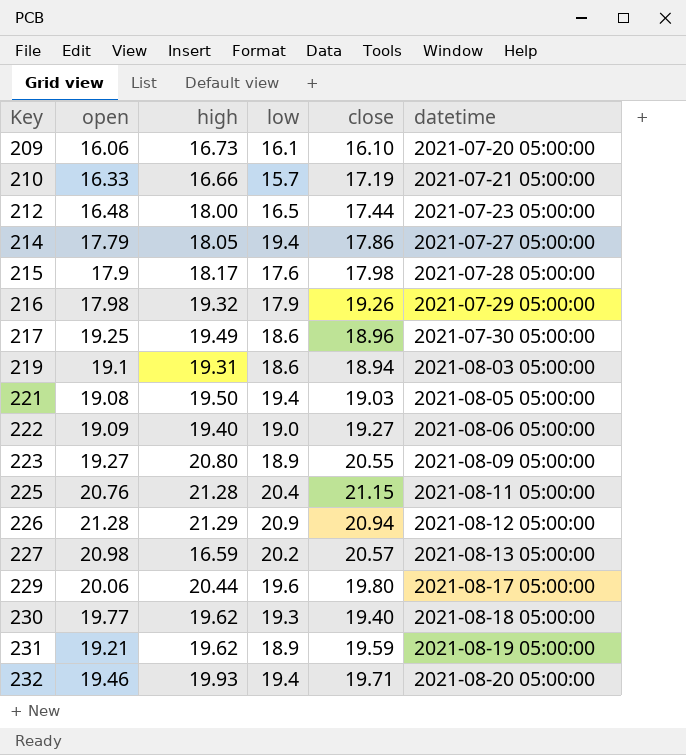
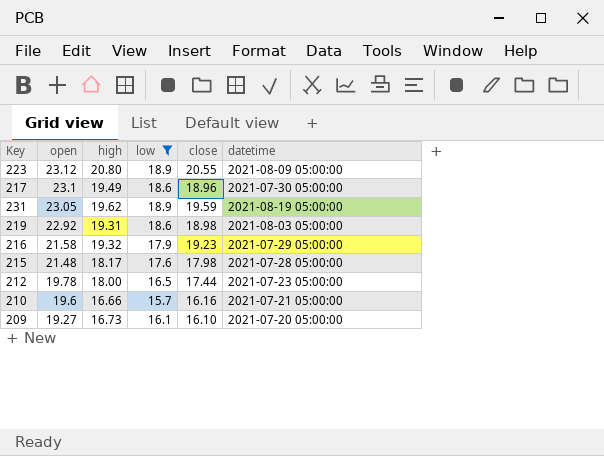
filter: none -> low <= 18.9
row order: Key ascending -> open descending
223 | open: 19.27 -> 23.12
217 | open: 19.25 -> 23.1
231 | open: 19.21 -> 23.05
219 | open: 19.1 -> 22.92
219 | close: 18.94 -> 18.98
216 | open: 17.98 -> 21.58
216 | close: 19.26 -> 19.23
215 | open: 17.9 -> 21.48
212 | open: 16.48 -> 19.78
210 | open: 16.33 -> 19.6
210 | close: 17.19 -> 16.16
209 | open: 16.06 -> 19.27

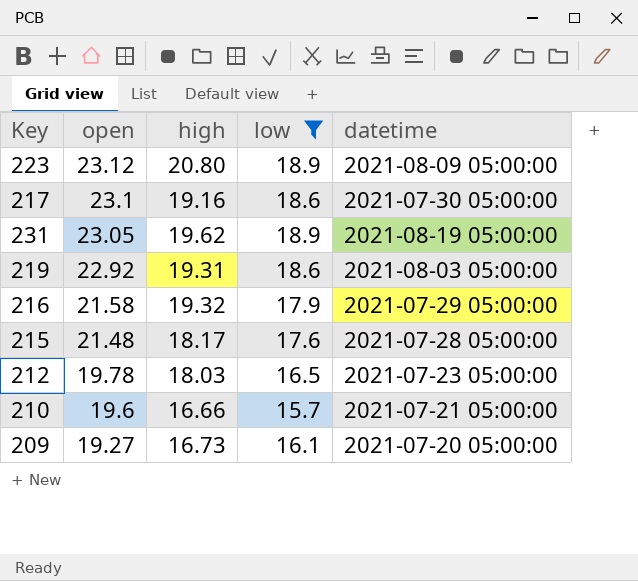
column close | position: 5 -> none
217 | high: 19.49 -> 19.16
212 | high: 18.00 -> 18.03

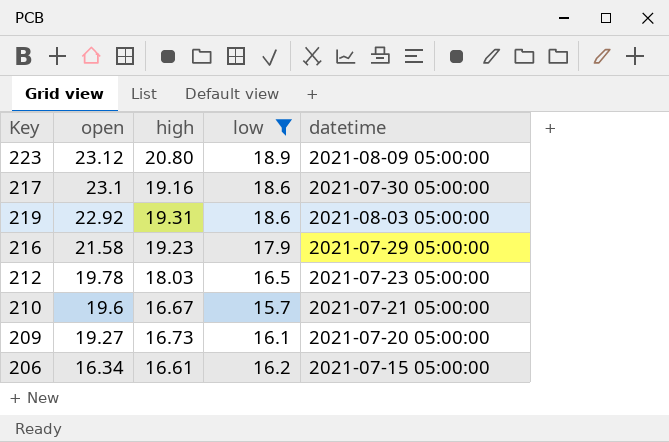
row 231: 23.05 | 19.62 | 18.9 | 2021-08-19 05:00:00 -> none
row 215: 21.48 | 18.17 | 17.6 | 2021-07-28 05:00:00 -> none
216 | high: 19.32 -> 19.23
210 | high: 16.66 -> 16.67
row 206: none -> 16.34 | 16.61 | 16.2 | 2021-07-15 05:00:00

